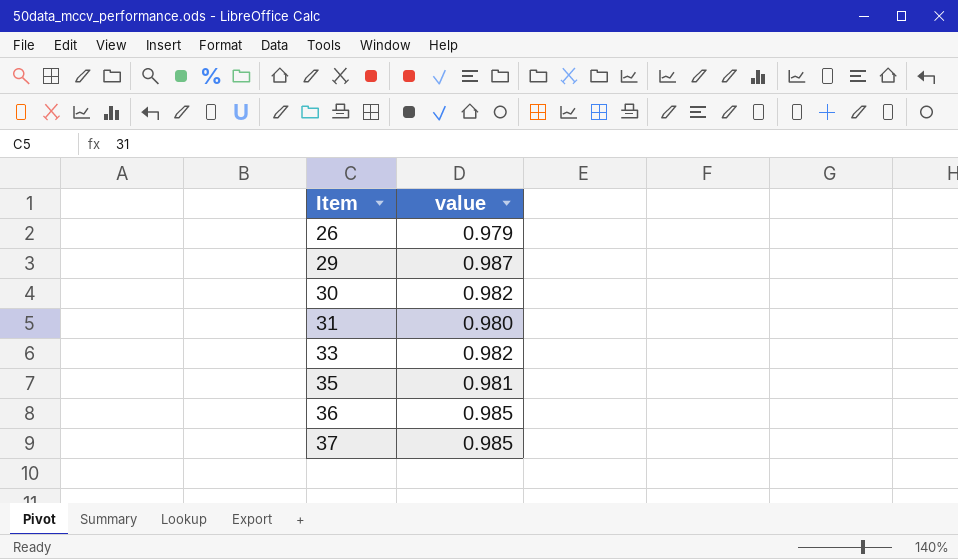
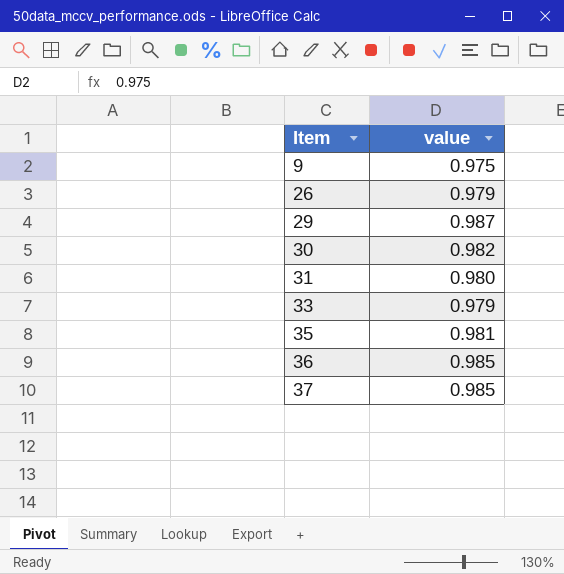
row 9: none -> 0.975
33 | value: 0.982 -> 0.979

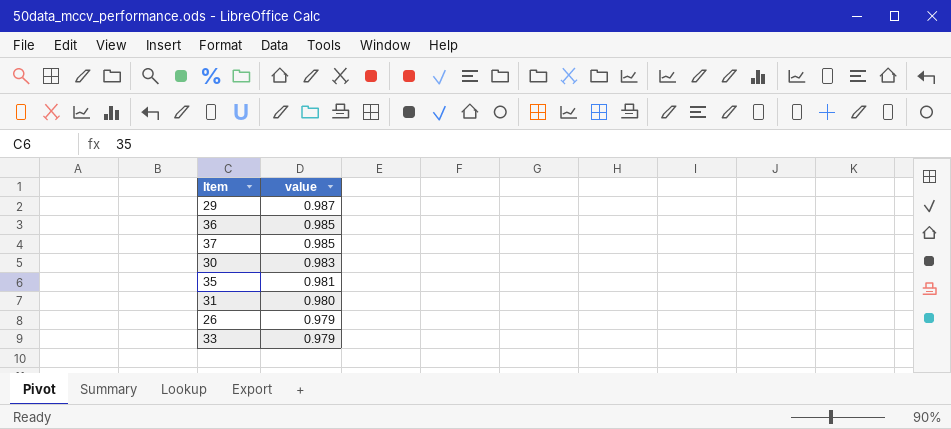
row order: Item ascending -> value descending
row 9: 0.975 -> none
30 | value: 0.982 -> 0.983

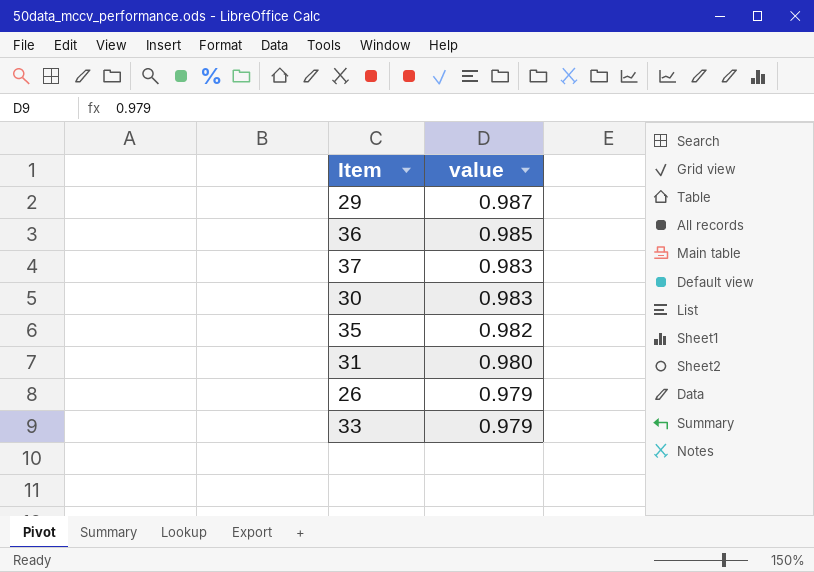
37 | value: 0.985 -> 0.983
35 | value: 0.981 -> 0.982

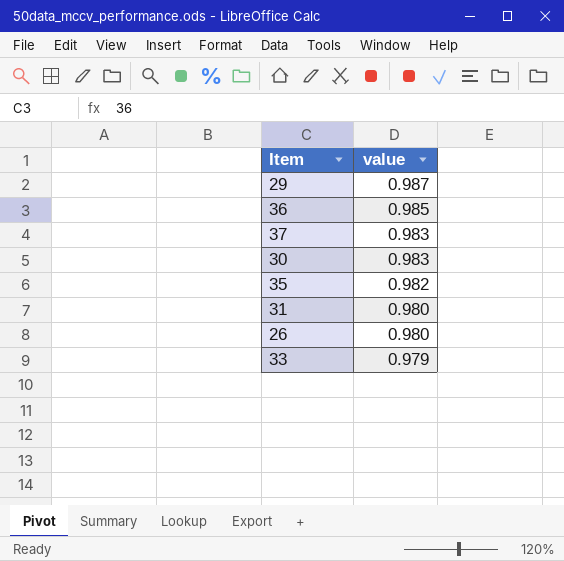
26 | value: 0.979 -> 0.980

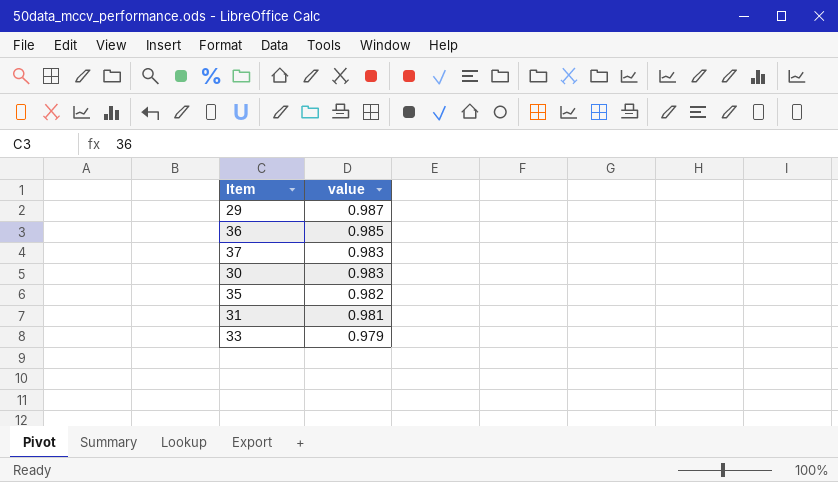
row 26: 0.980 -> none
31 | value: 0.980 -> 0.981

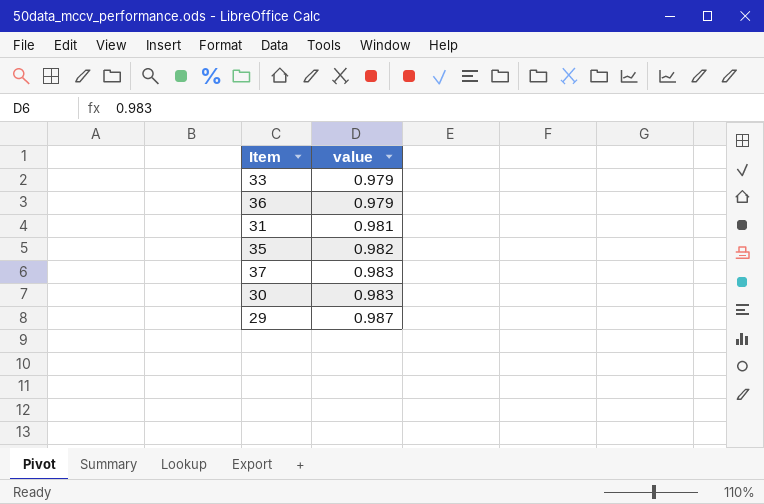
row order: value descending -> value ascending
36 | value: 0.985 -> 0.979

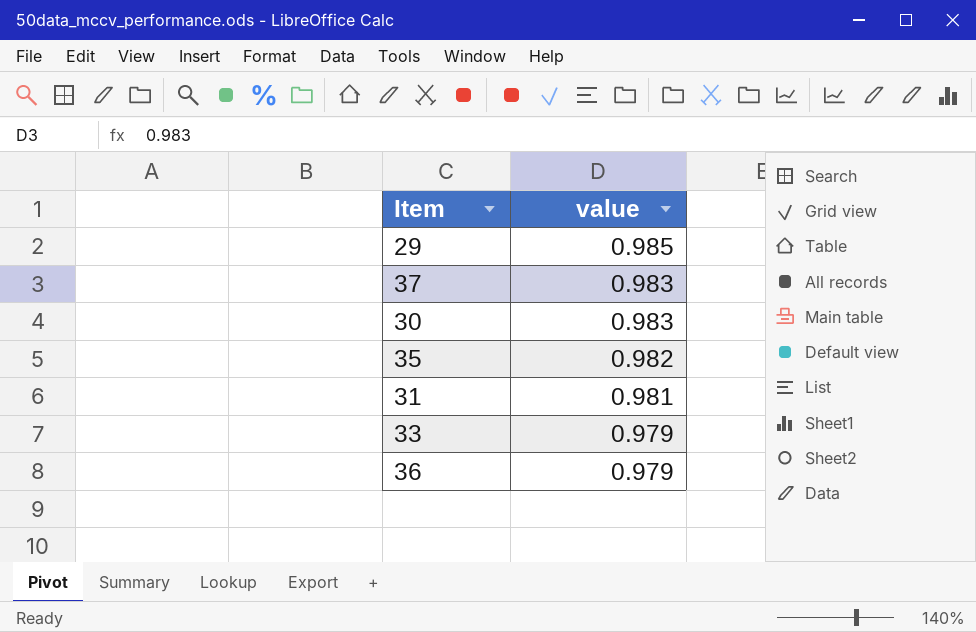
row order: value ascending -> value descending
29 | value: 0.987 -> 0.985

